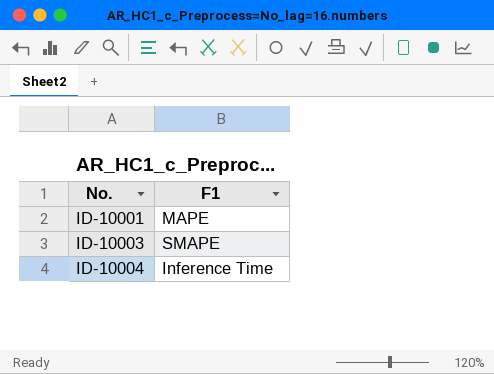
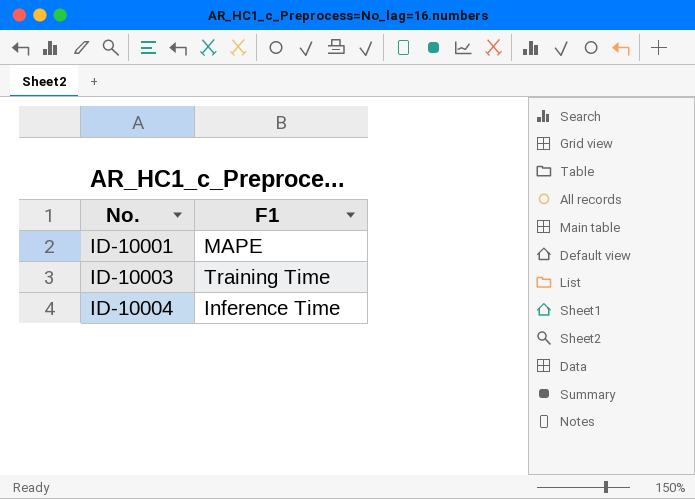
ID-10003 | F1: SMAPE -> Training Time

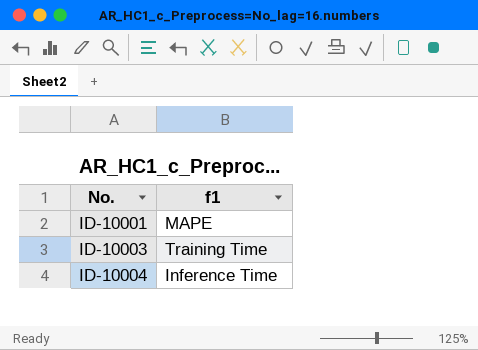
column name: F1 -> f1

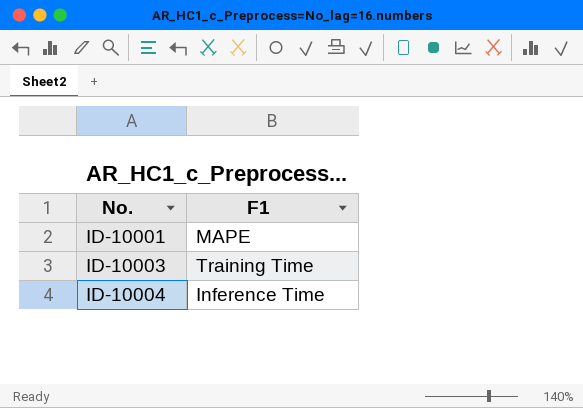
column name: f1 -> F1

